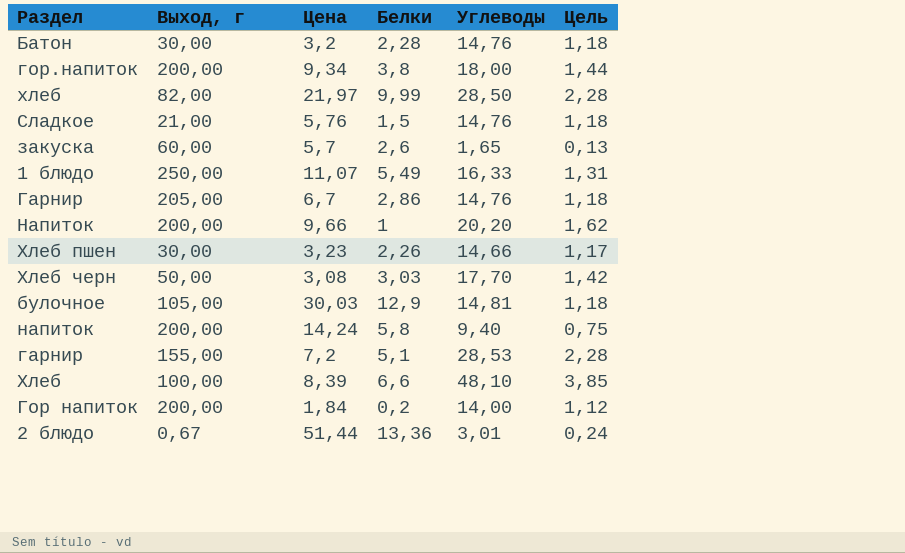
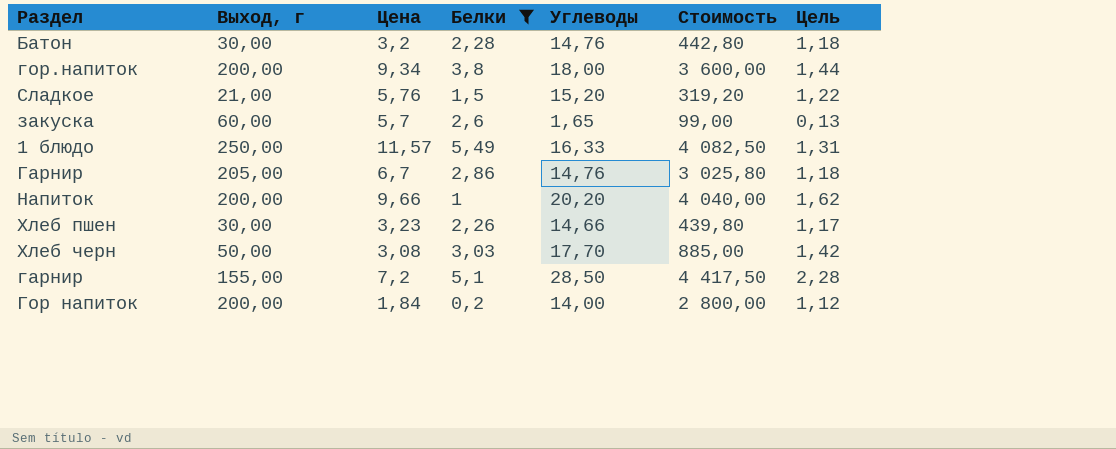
filter: none -> Белки <= 5,49
column Стоимость | formula: none -> [Выход, г] * [Углеводы]
Сладкое | Углеводы: 14,76 -> 15,20
Сладкое | Цель: 1,18 -> 1,22
1 блюдо | Цена: 11,07 -> 11,57
гарнир | Углеводы: 28,53 -> 28,50

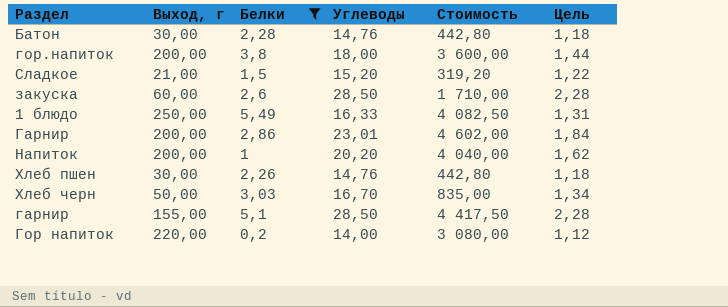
column Цена | position: 3 -> none
закуска | Углеводы: 1,65 -> 28,50
закуска | Стоимость: 99,00 -> 1 710,00
закуска | Цель: 0,13 -> 2,28
Гарнир | Выход, г: 205,00 -> 200,00
Гарнир | Углеводы: 14,76 -> 23,01
Гарнир | Стоимость: 3 025,80 -> 4 602,00
Гарнир | Цель: 1,18 -> 1,84
Хлеб пшен | Углеводы: 14,66 -> 14,76
Хлеб пшен | Стоимость: 439,80 -> 442,80
Хлеб пшен | Цель: 1,17 -> 1,18
Хлеб черн | Углеводы: 17,70 -> 16,70
Хлеб черн | Стоимость: 885,00 -> 835,00
Хлеб черн | Цель: 1,42 -> 1,34
Гор напиток | Выход, г: 200,00 -> 220,00
Гор напиток | Стоимость: 2 800,00 -> 3 080,00

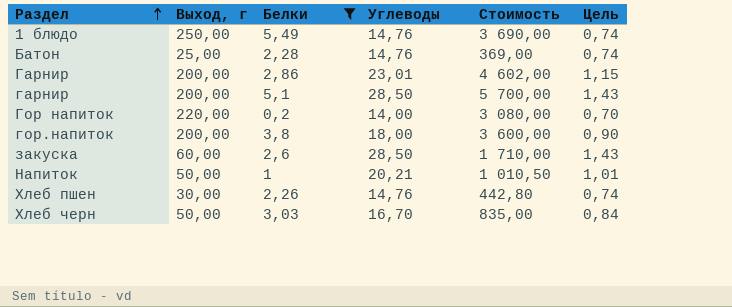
row order: none -> Раздел ascending
column Цель | formula: [Углеводы] * 0,08 -> [Углеводы] * 0,05
row Сладкое: 21,00 | 1,5 | 15,20 | 319,20 | 1,22 -> none
1 блюдо | Углеводы: 16,33 -> 14,76
1 блюдо | Стоимость: 4 082,50 -> 3 690,00
Батон | Выход, г: 30,00 -> 25,00
Батон | Стоимость: 442,80 -> 369,00
гарнир | Выход, г: 155,00 -> 200,00
гарнир | Стоимость: 4 417,50 -> 5 700,00
Напиток | Выход, г: 200,00 -> 50,00
Напиток | Углеводы: 20,20 -> 20,21
Напиток | Стоимость: 4 040,00 -> 1 010,50

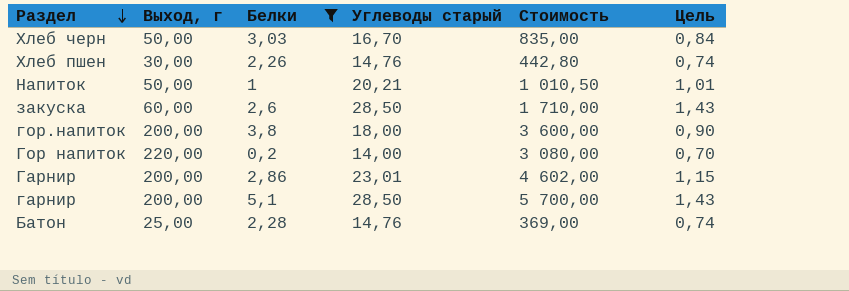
row order: Раздел ascending -> Раздел descending
column name: Углеводы -> Углеводы старый
row 1 блюдо: 250,00 | 5,49 | 14,76 | 3 690,00 | 0,74 -> none

